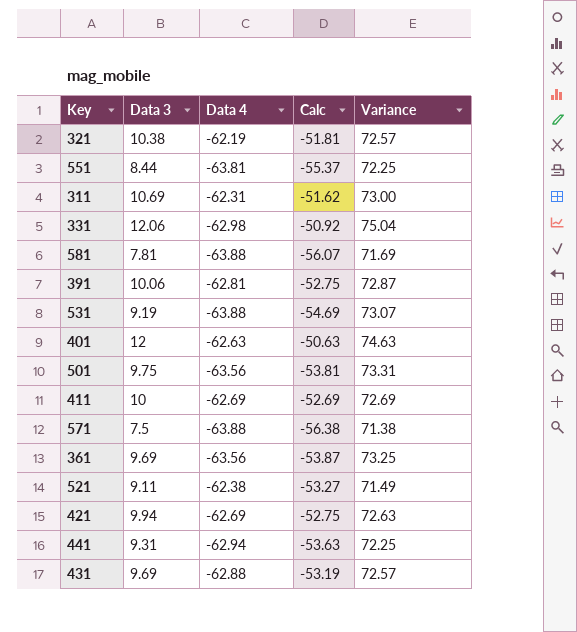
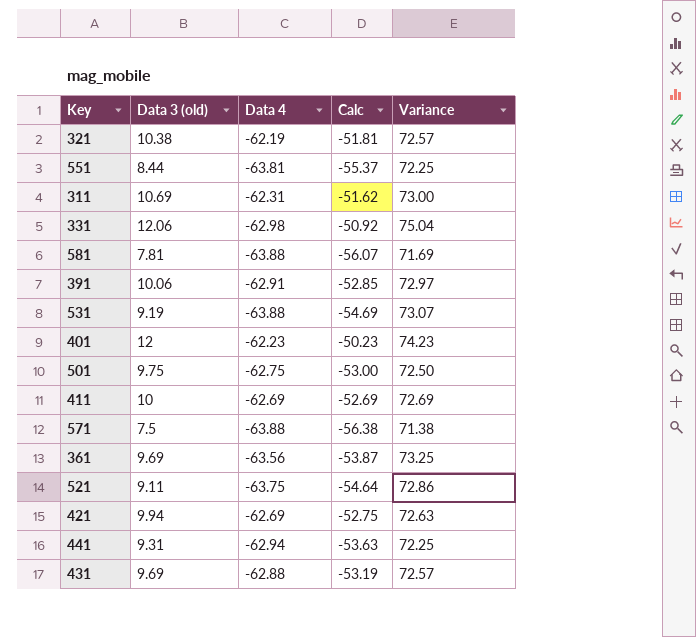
column name: Data 3 -> Data 3 (old)
391 | Data 4: -62.81 -> -62.91
391 | Calc: -52.75 -> -52.85
391 | Variance: 72.87 -> 72.97
401 | Data 4: -62.63 -> -62.23
401 | Calc: -50.63 -> -50.23
401 | Variance: 74.63 -> 74.23
501 | Data 4: -63.56 -> -62.75
501 | Calc: -53.81 -> -53.00
501 | Variance: 73.31 -> 72.50
521 | Data 4: -62.38 -> -63.75
521 | Calc: -53.27 -> -54.64
521 | Variance: 71.49 -> 72.86

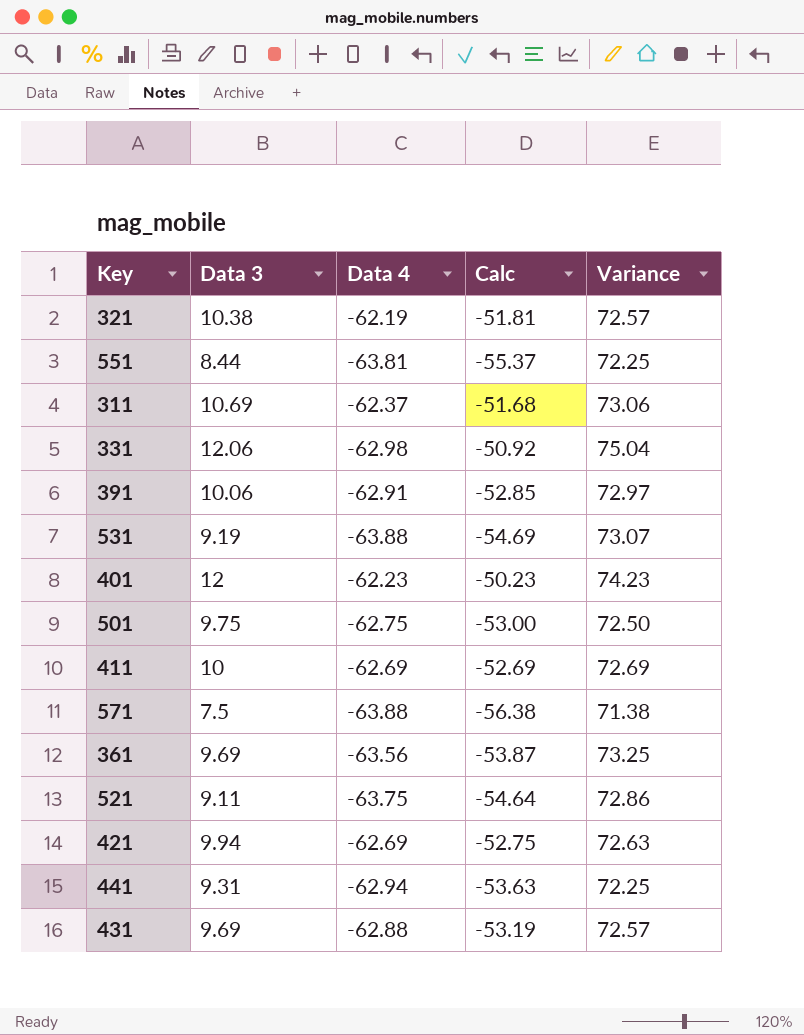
column name: Data 3 (old) -> Data 3
row 581: 7.81 | -63.88 | -56.07 | 71.69 -> none
311 | Data 4: -62.31 -> -62.37
311 | Calc: -51.62 -> -51.68
311 | Variance: 73.00 -> 73.06

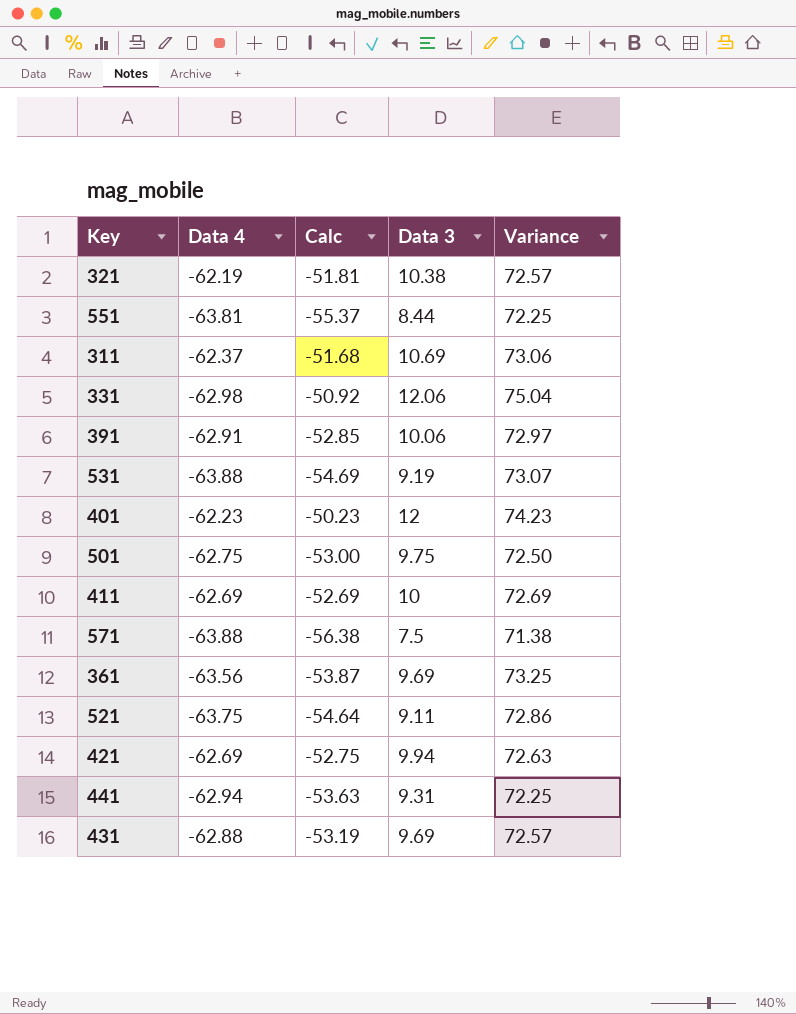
column Data 3 | position: 2 -> 4

